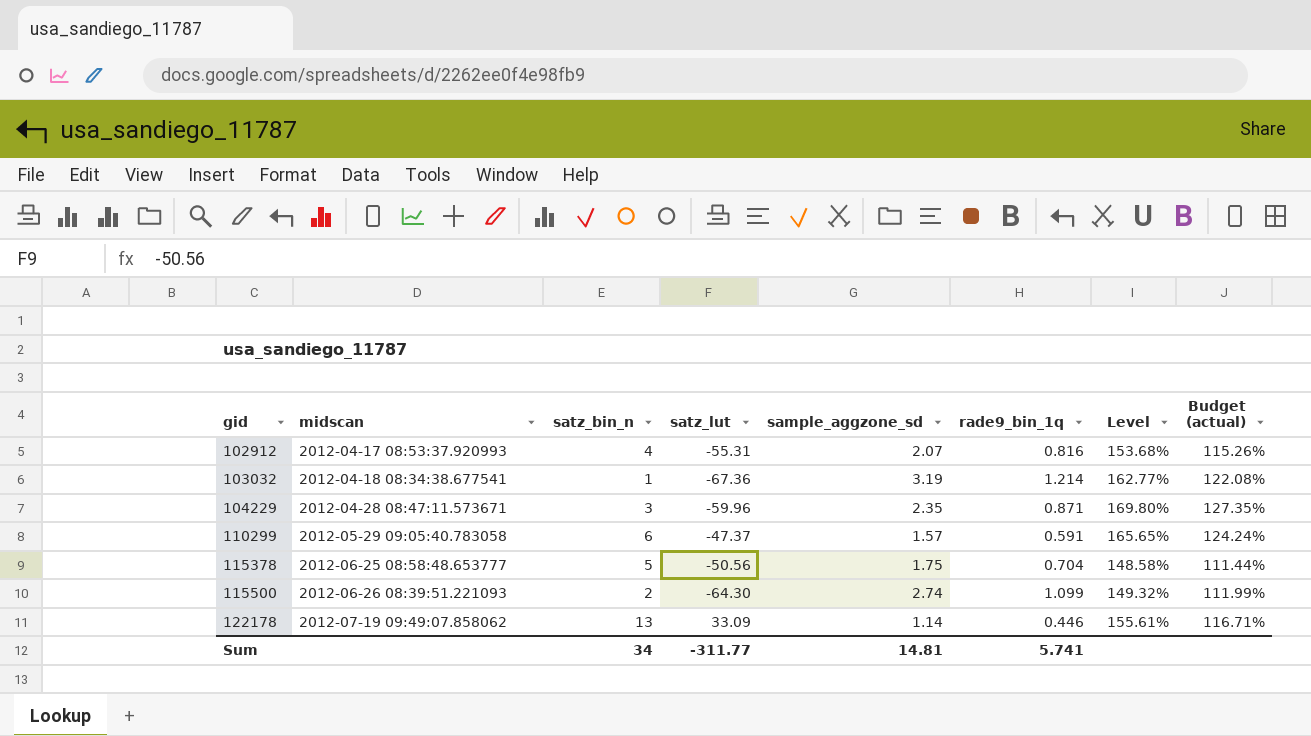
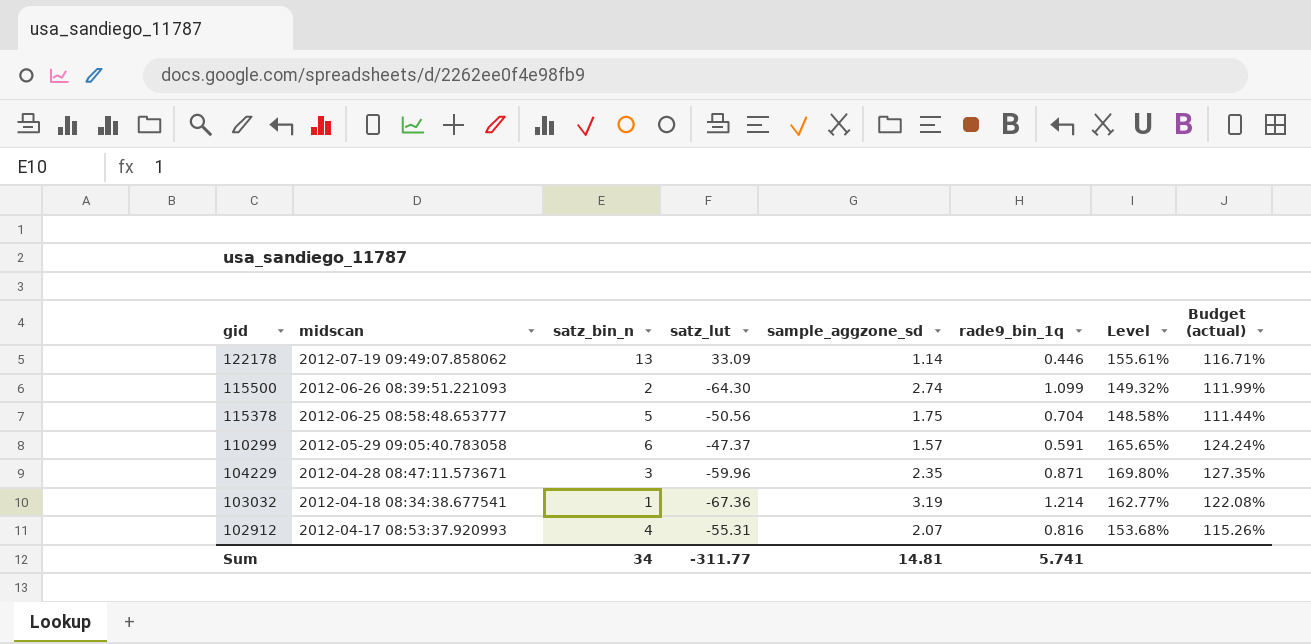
row order: gid ascending -> gid descending

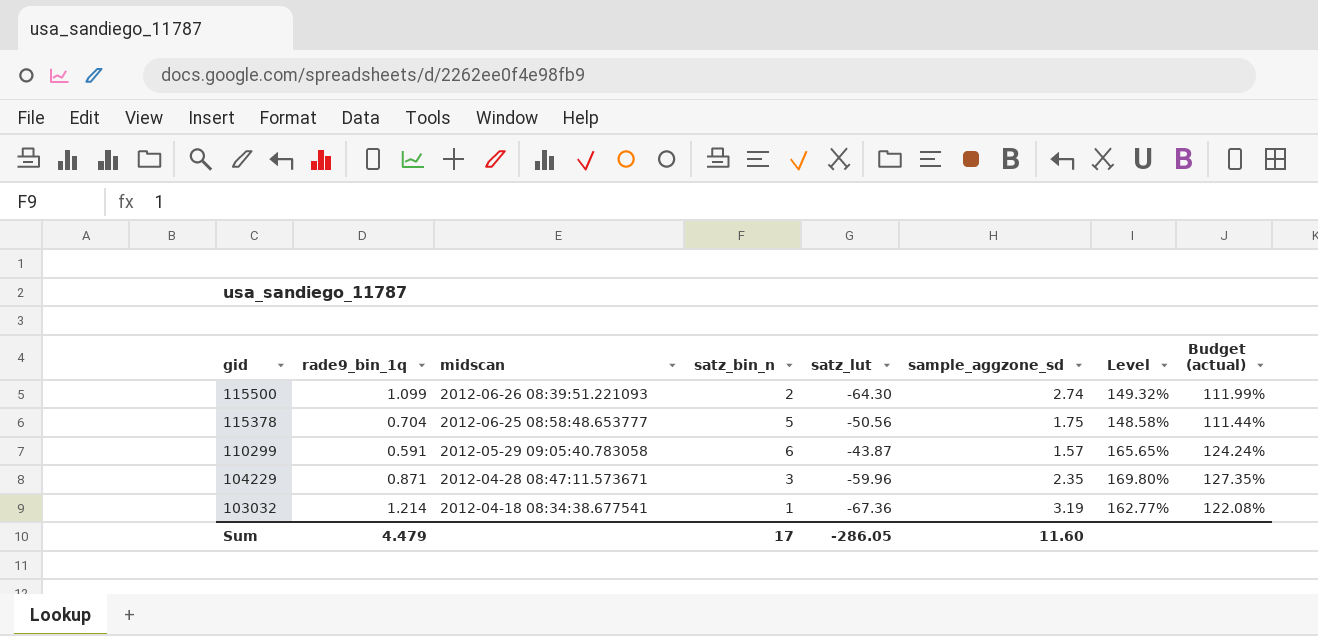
column rade9_bin_1q | position: 6 -> 2
row 122178: 2012-07-19 09:49:07.858062 | 13 | 33.09 | 1.14 | 0.446 | 155.61% | 116.71% -> none
row 102912: 2012-04-17 08:53:37.920993 | 4 | -55.31 | 2.07 | 0.816 | 153.68% | 115.26% -> none
110299 | satz_lut: -47.37 -> -43.87
Sum | rade9_bin_1q: 5.741 -> 4.479
Sum | satz_bin_n: 34 -> 17
Sum | satz_lut: -311.77 -> -286.05
Sum | sample_aggzone_sd: 14.81 -> 11.60

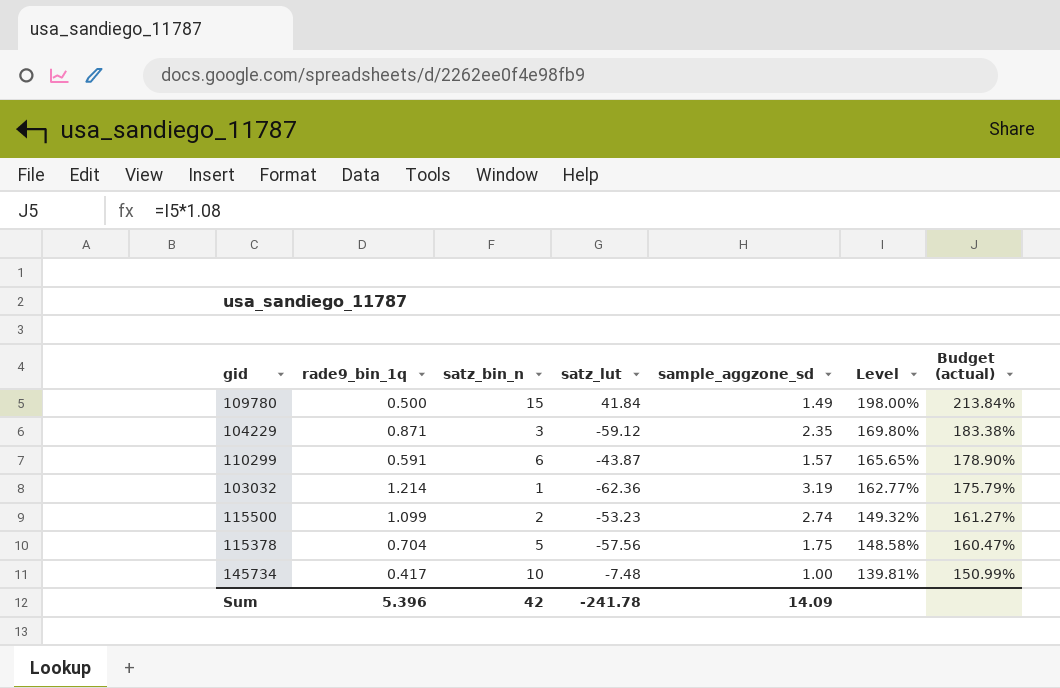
row order: gid descending -> Level descending
column midscan | position: 3 -> none
column Budget (actual) | formula: [Level] * 0.75 -> [Level] * 1.08
row 109780: none -> 0.500 | 15 | 41.84 | 1.49 | 198.00% | 213.84%
104229 | satz_lut: -59.96 -> -59.12
103032 | satz_lut: -67.36 -> -62.36
115500 | satz_lut: -64.30 -> -53.23
115378 | satz_lut: -50.56 -> -57.56
row 145734: none -> 0.417 | 10 | -7.48 | 1.00 | 139.81% | 150.99%
Sum | rade9_bin_1q: 4.479 -> 5.396
Sum | satz_bin_n: 17 -> 42
Sum | satz_lut: -286.05 -> -241.78
Sum | sample_aggzone_sd: 11.60 -> 14.09

